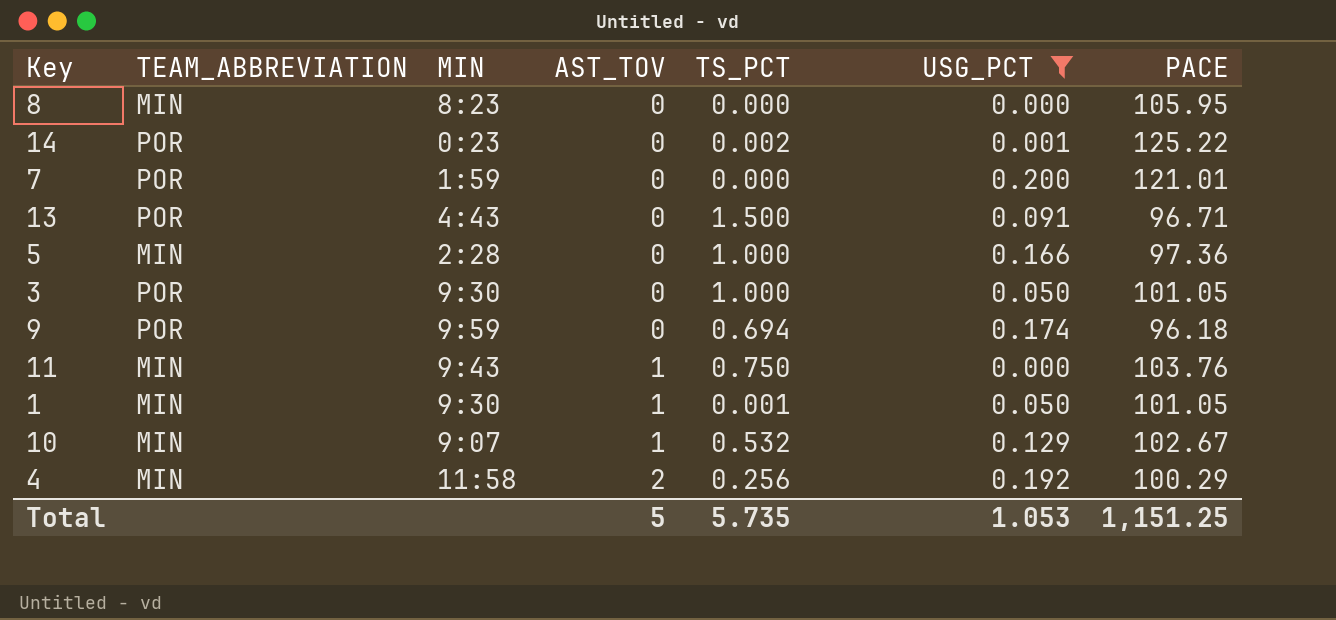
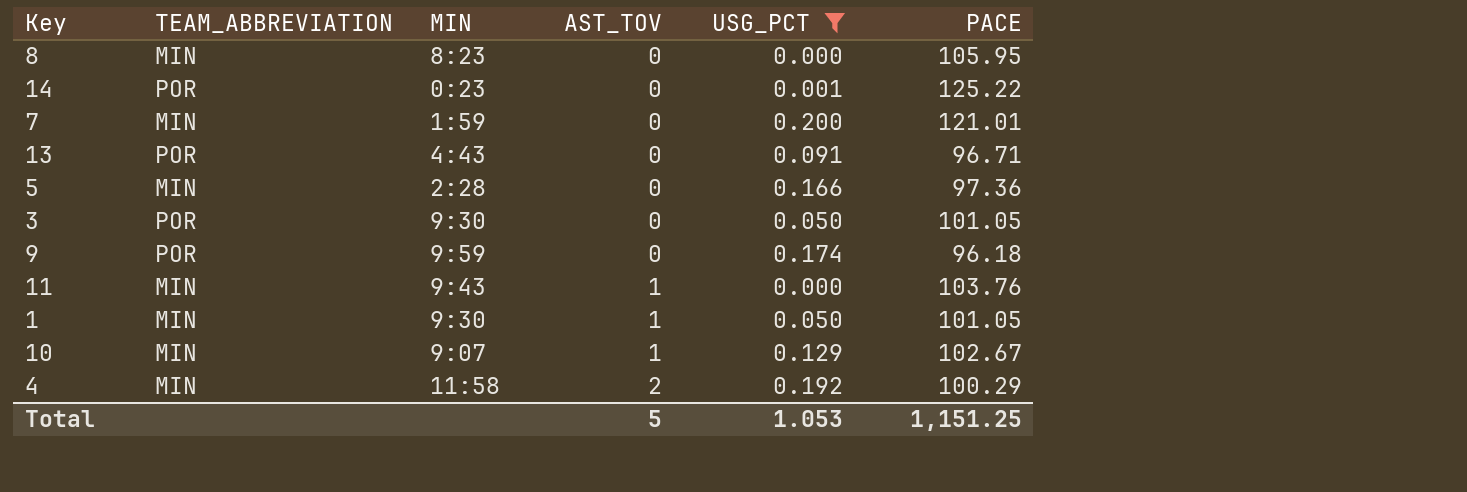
column TS_PCT | position: 5 -> none
7 | TEAM_ABBREVIATION: POR -> MIN

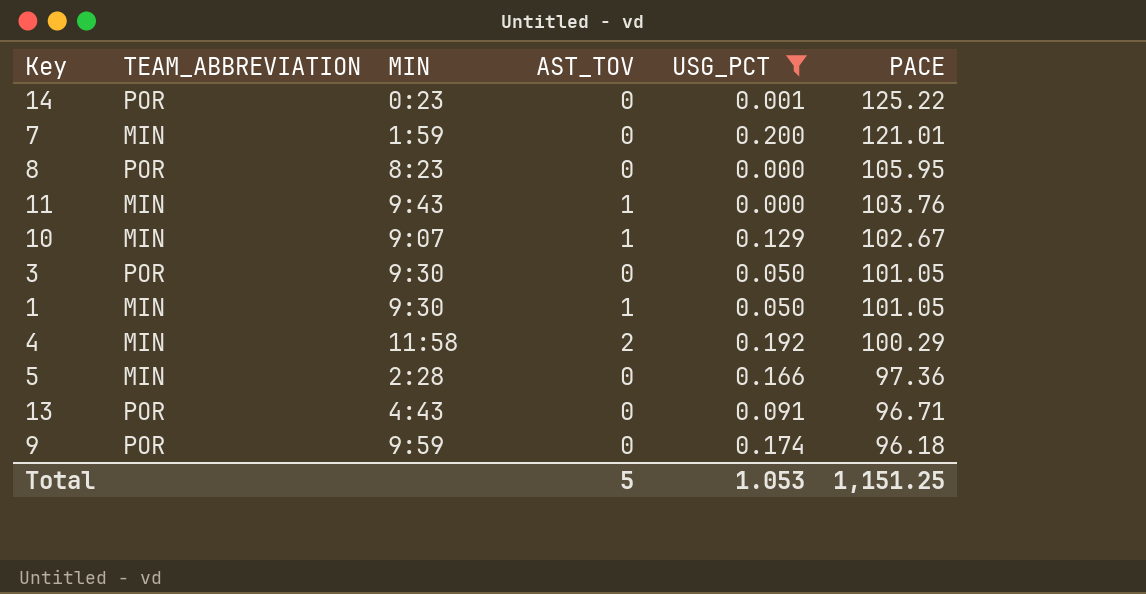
row order: AST_TOV ascending -> PACE descending
8 | TEAM_ABBREVIATION: MIN -> POR

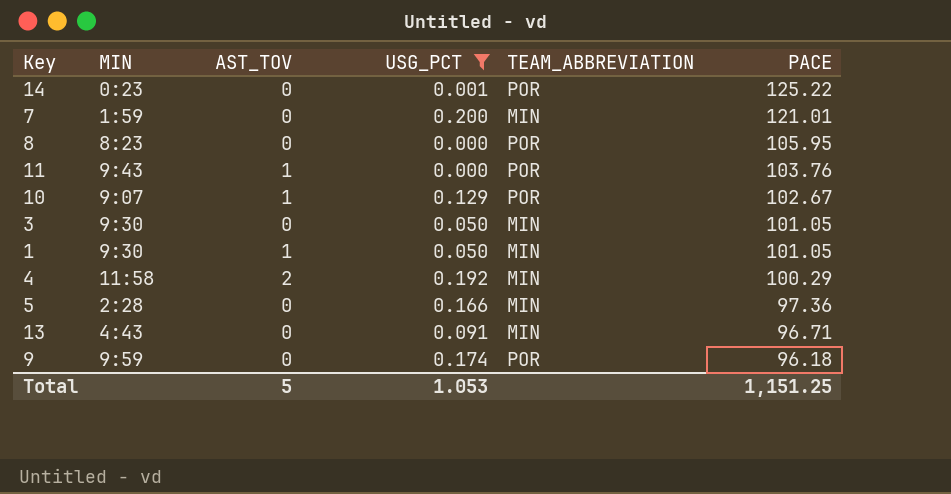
column TEAM_ABBREVIATION | position: 2 -> 5
11 | TEAM_ABBREVIATION: MIN -> POR
10 | TEAM_ABBREVIATION: MIN -> POR
3 | TEAM_ABBREVIATION: POR -> MIN
13 | TEAM_ABBREVIATION: POR -> MIN

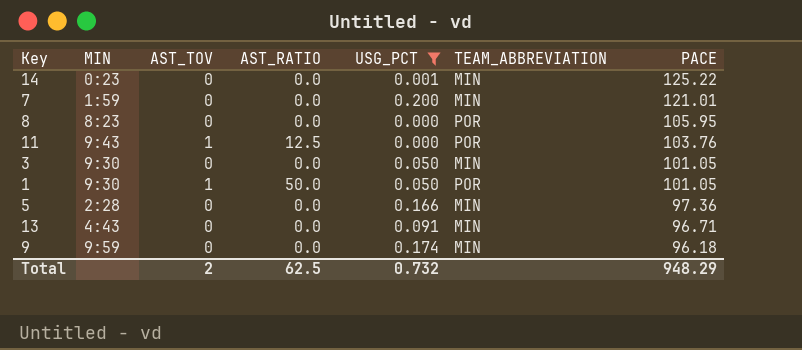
column AST_RATIO | position: none -> 4
row 10: 9:07 | 1 | 0.129 | POR | 102.67 -> none
row 4: 11:58 | 2 | 0.192 | MIN | 100.29 -> none
14 | TEAM_ABBREVIATION: POR -> MIN
1 | TEAM_ABBREVIATION: MIN -> POR
9 | TEAM_ABBREVIATION: POR -> MIN
Total | AST_TOV: 5 -> 2
Total | USG_PCT: 1.053 -> 0.732
Total | PACE: 1,151.25 -> 948.29

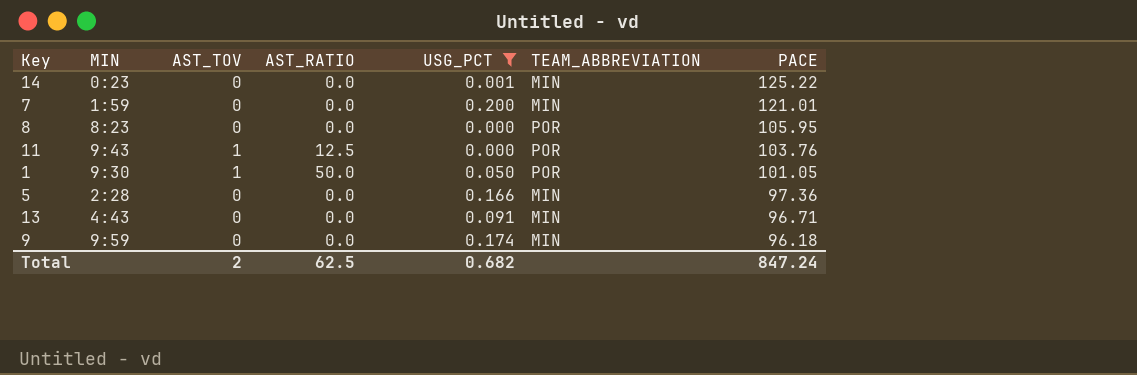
row 3: 9:30 | 0 | 0.0 | 0.050 | MIN | 101.05 -> none
Total | USG_PCT: 0.732 -> 0.682
Total | PACE: 948.29 -> 847.24

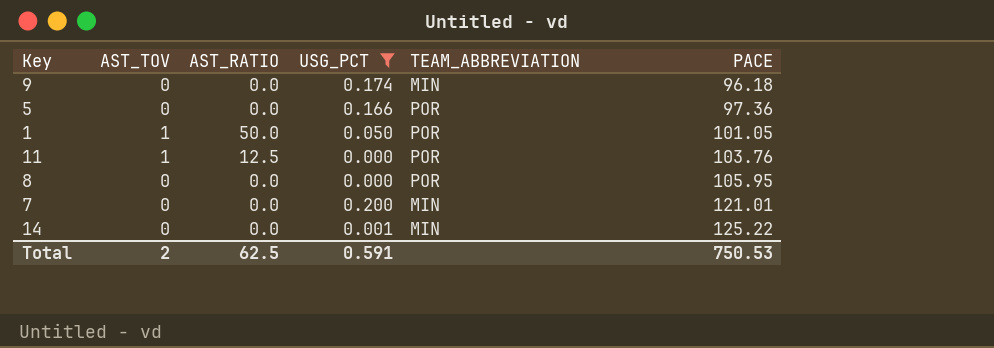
row order: PACE descending -> PACE ascending
column MIN | position: 2 -> none
row 13: 4:43 | 0 | 0.0 | 0.091 | MIN | 96.71 -> none
5 | TEAM_ABBREVIATION: MIN -> POR
Total | USG_PCT: 0.682 -> 0.591
Total | PACE: 847.24 -> 750.53

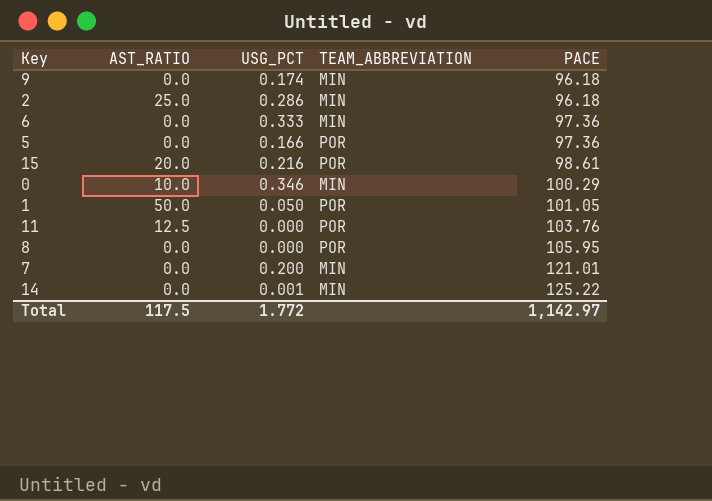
filter: USG_PCT <= 0.200 -> none
column AST_TOV | position: 2 -> none
Total | AST_RATIO: 62.5 -> 117.5
Total | USG_PCT: 0.591 -> 1.772
Total | PACE: 750.53 -> 1,142.97

